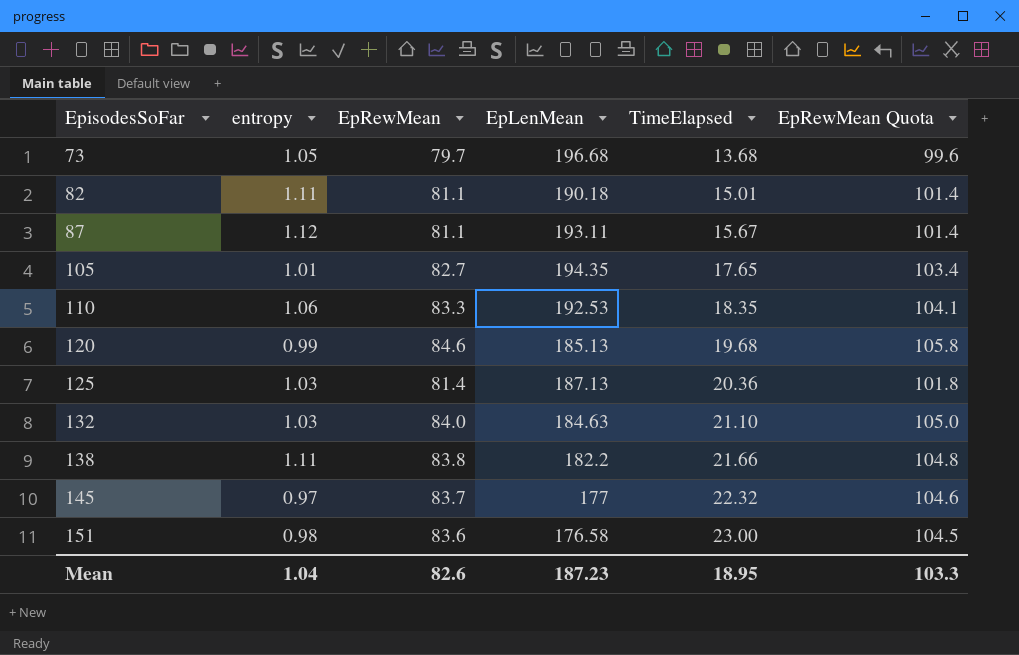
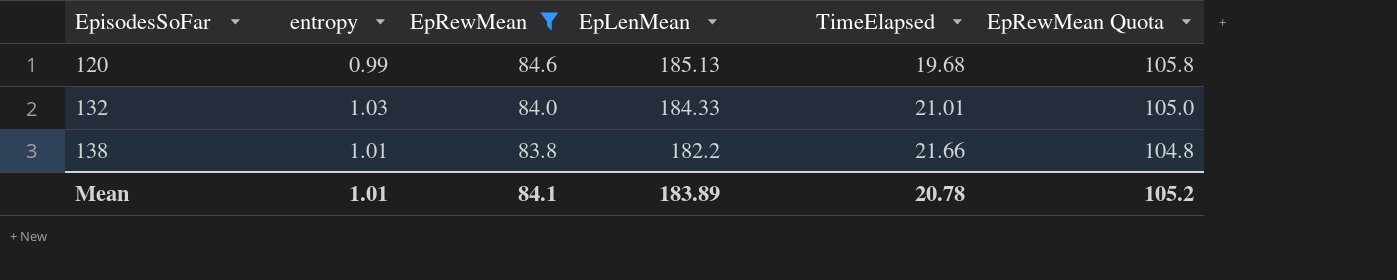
filter: none -> EpRewMean >= 83.8
132 | EpLenMean: 184.63 -> 184.33
132 | TimeElapsed: 21.10 -> 21.01
138 | entropy: 1.11 -> 1.01
Mean | entropy: 1.04 -> 1.01
Mean | EpRewMean: 82.6 -> 84.1
Mean | EpLenMean: 187.23 -> 183.89
Mean | TimeElapsed: 18.95 -> 20.78
Mean | EpRewMean Quota: 103.3 -> 105.2

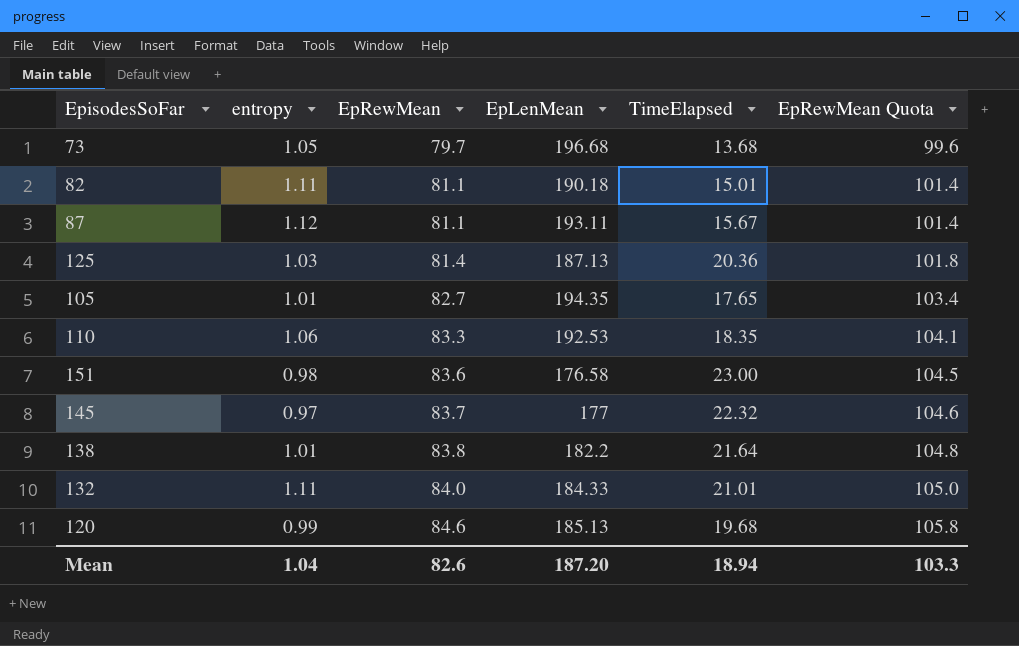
filter: EpRewMean >= 83.8 -> none
row order: EpisodesSoFar ascending -> EpRewMean ascending
138 | TimeElapsed: 21.66 -> 21.64
132 | entropy: 1.03 -> 1.11
Mean | entropy: 1.01 -> 1.04
Mean | EpRewMean: 84.1 -> 82.6
Mean | EpLenMean: 183.89 -> 187.20
Mean | TimeElapsed: 20.78 -> 18.94
Mean | EpRewMean Quota: 105.2 -> 103.3

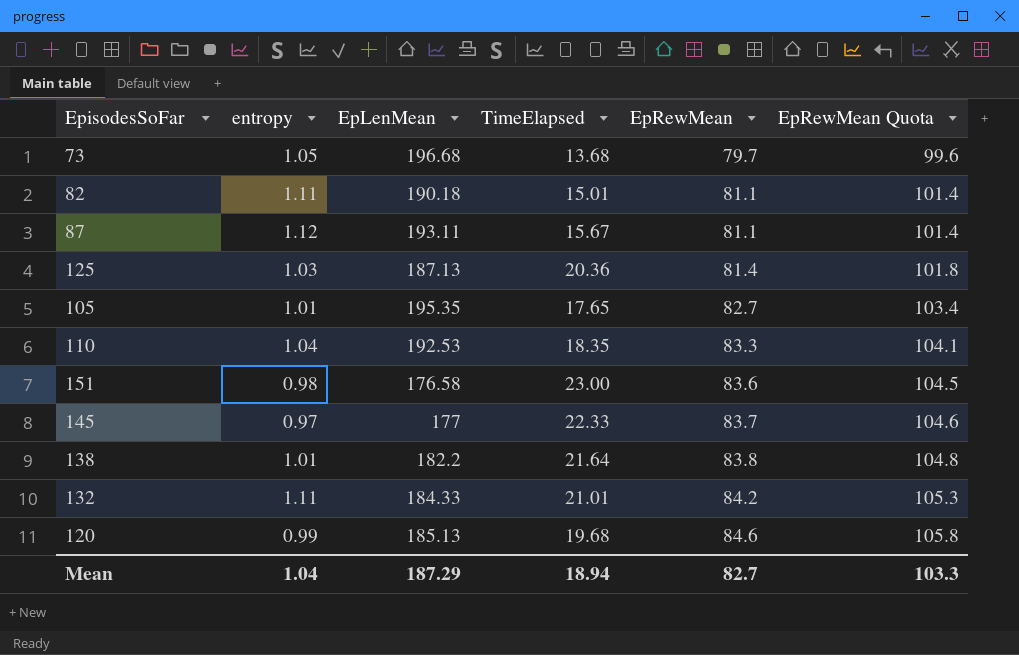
column EpRewMean | position: 3 -> 5
105 | EpLenMean: 194.35 -> 195.35
110 | entropy: 1.06 -> 1.04
145 | TimeElapsed: 22.32 -> 22.33
132 | EpRewMean: 84.0 -> 84.2
132 | EpRewMean Quota: 105.0 -> 105.3
Mean | EpLenMean: 187.20 -> 187.29
Mean | EpRewMean: 82.6 -> 82.7

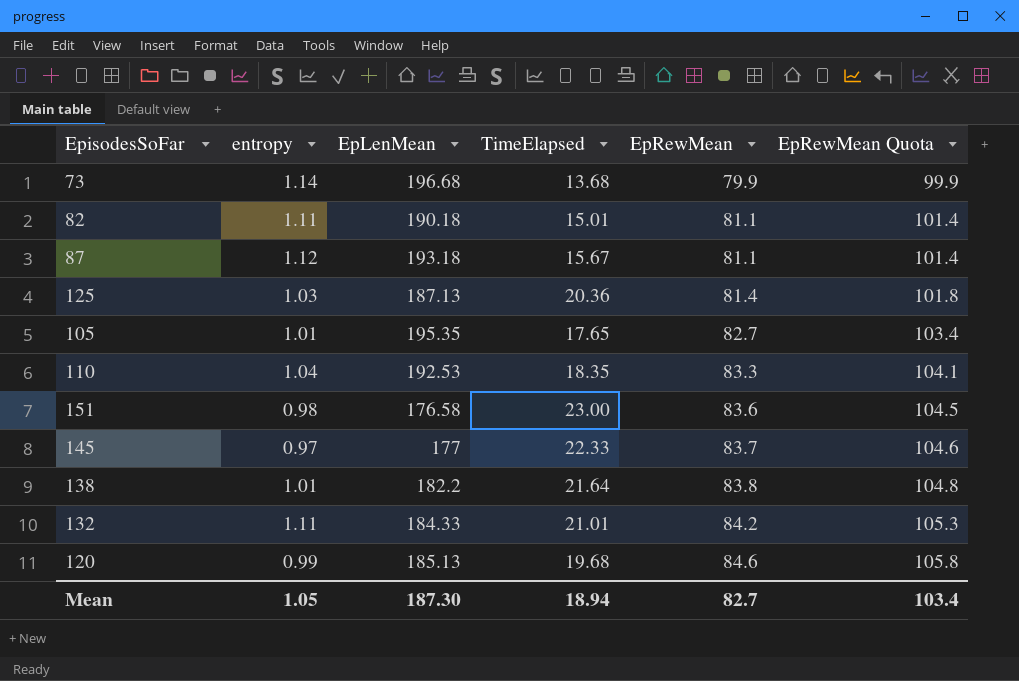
73 | entropy: 1.05 -> 1.14
73 | EpRewMean: 79.7 -> 79.9
73 | EpRewMean Quota: 99.6 -> 99.9
87 | EpLenMean: 193.11 -> 193.18
Mean | entropy: 1.04 -> 1.05
Mean | EpLenMean: 187.29 -> 187.30
Mean | EpRewMean Quota: 103.3 -> 103.4

